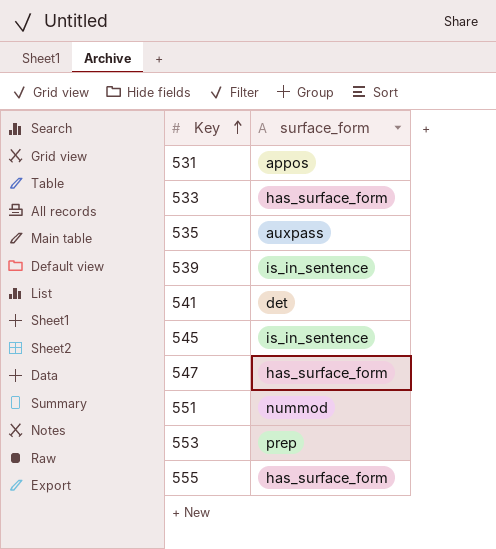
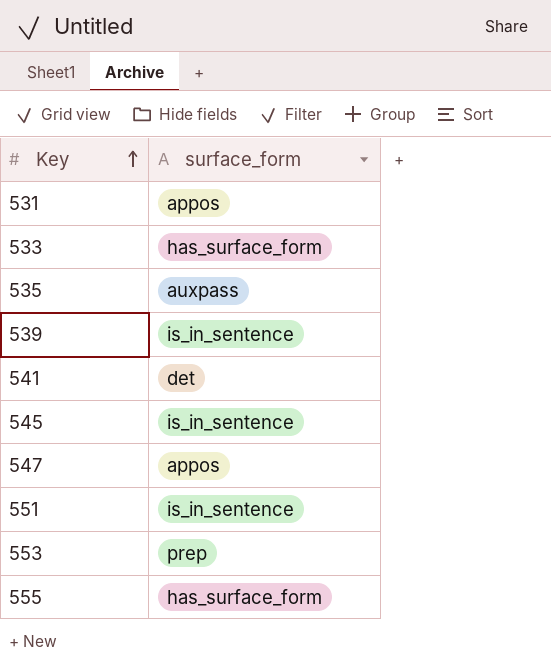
547 | surface_form: has_surface_form -> appos
551 | surface_form: nummod -> is_in_sentence

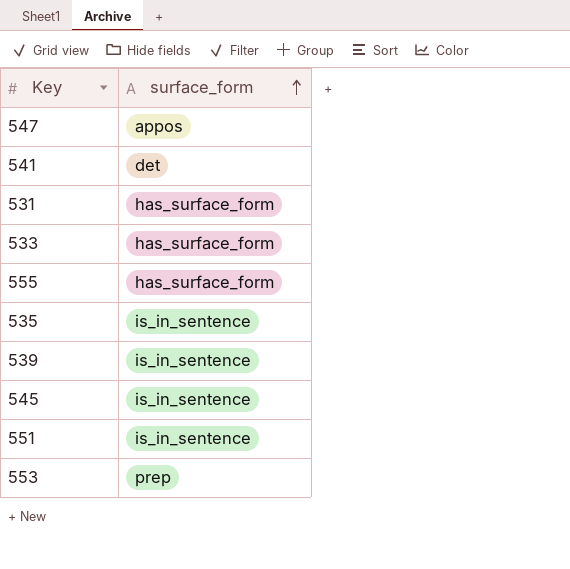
row order: Key ascending -> surface_form ascending
531 | surface_form: appos -> has_surface_form
535 | surface_form: auxpass -> is_in_sentence

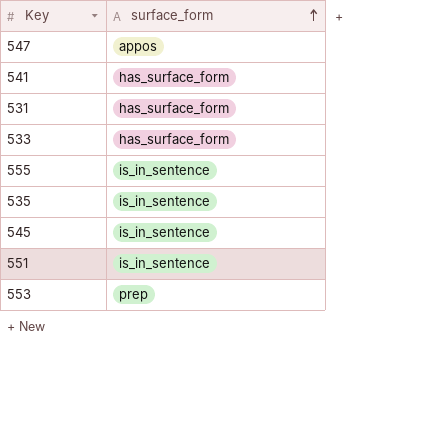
row 539: is_in_sentence -> none
541 | surface_form: det -> has_surface_form
555 | surface_form: has_surface_form -> is_in_sentence

